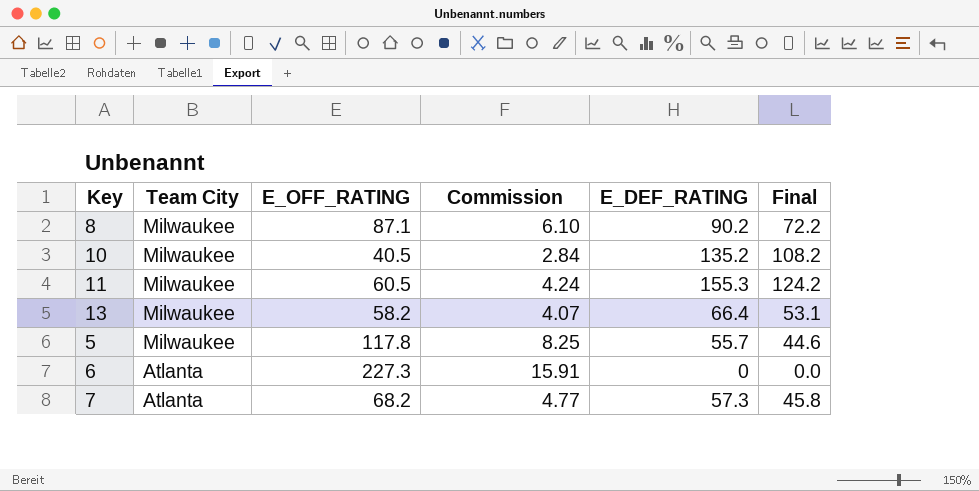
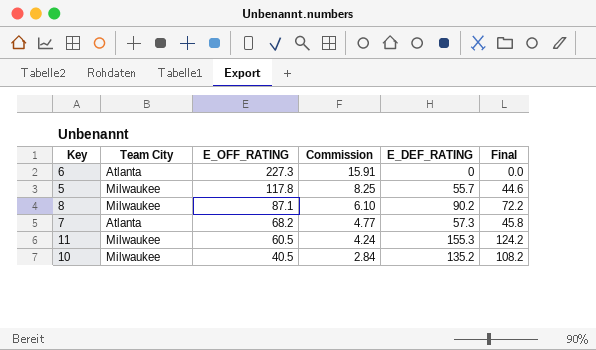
row order: Team City descending -> E_OFF_RATING descending
row 13: Milwaukee | 58.2 | 4.07 | 66.4 | 53.1 -> none

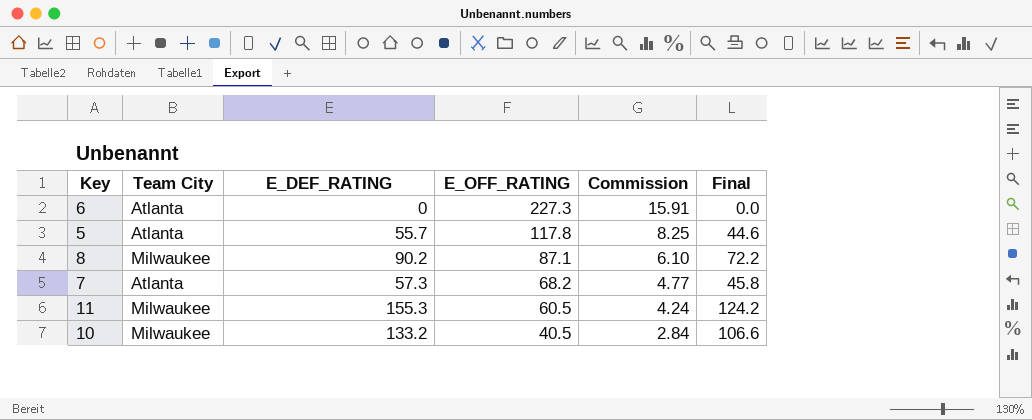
column E_DEF_RATING | position: 5 -> 3
5 | Team City: Milwaukee -> Atlanta
10 | E_DEF_RATING: 135.2 -> 133.2
10 | Final: 108.2 -> 106.6

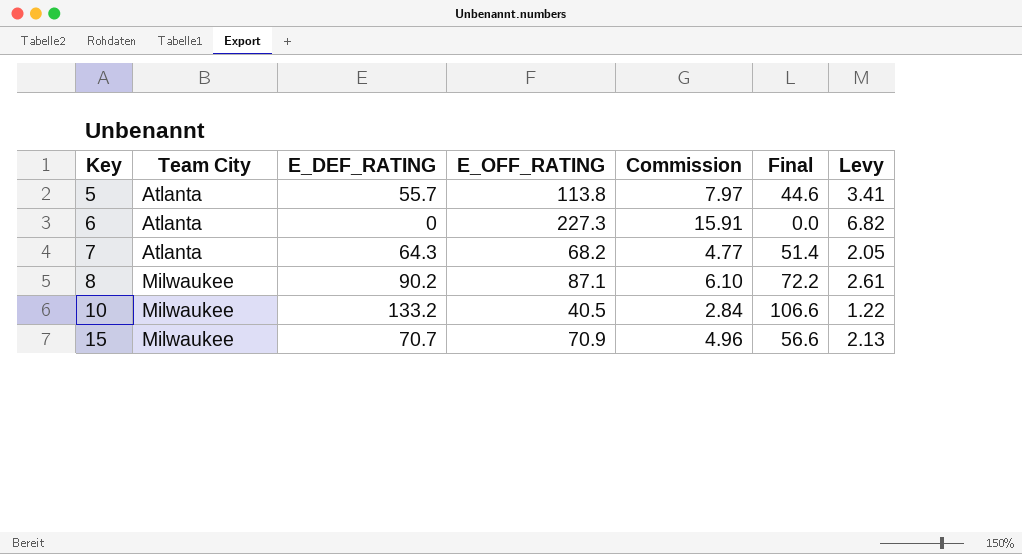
row order: E_OFF_RATING descending -> Key ascending
column Levy | formula: none -> [E_OFF_RATING] * 0.03
row 11: Milwaukee | 155.3 | 60.5 | 4.24 | 124.2 -> none
5 | E_OFF_RATING: 117.8 -> 113.8
5 | Commission: 8.25 -> 7.97
7 | E_DEF_RATING: 57.3 -> 64.3
7 | Final: 45.8 -> 51.4
row 15: none -> Milwaukee | 70.7 | 70.9 | 4.96 | 56.6 | 2.13

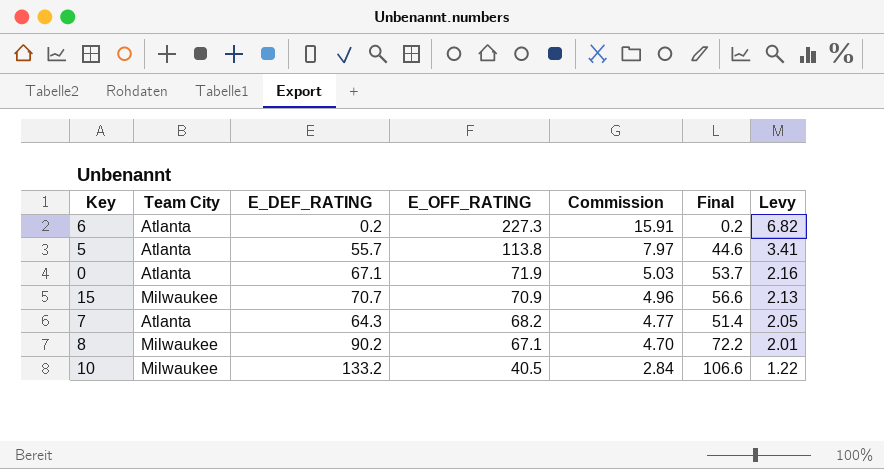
row order: Key ascending -> E_OFF_RATING descending
6 | E_DEF_RATING: 0 -> 0.2
6 | Final: 0.0 -> 0.2
row 0: none -> Atlanta | 67.1 | 71.9 | 5.03 | 53.7 | 2.16
8 | E_OFF_RATING: 87.1 -> 67.1
8 | Commission: 6.10 -> 4.70
8 | Levy: 2.61 -> 2.01

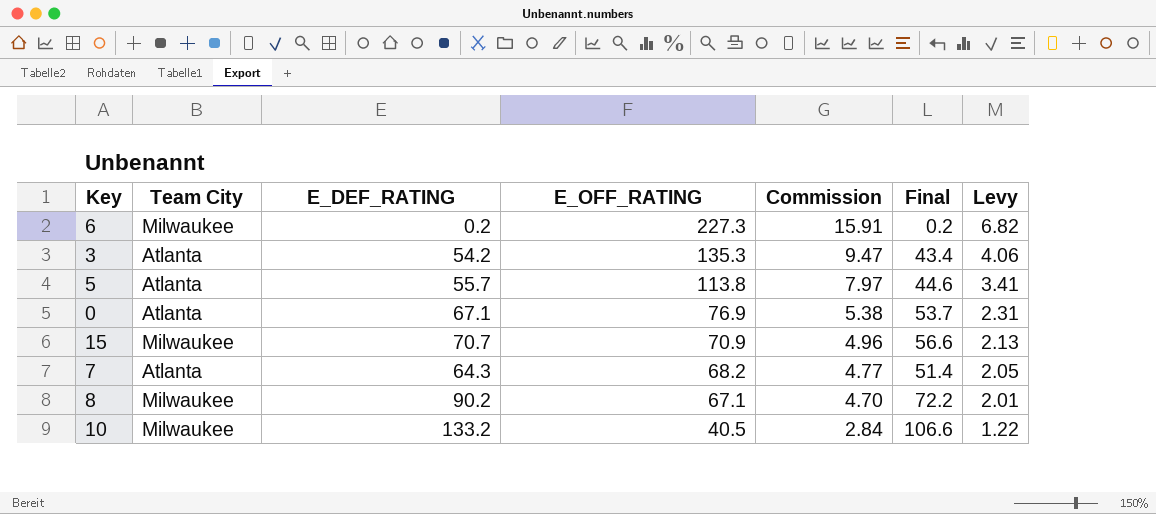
6 | Team City: Atlanta -> Milwaukee
row 3: none -> Atlanta | 54.2 | 135.3 | 9.47 | 43.4 | 4.06
0 | E_OFF_RATING: 71.9 -> 76.9
0 | Commission: 5.03 -> 5.38
0 | Levy: 2.16 -> 2.31

